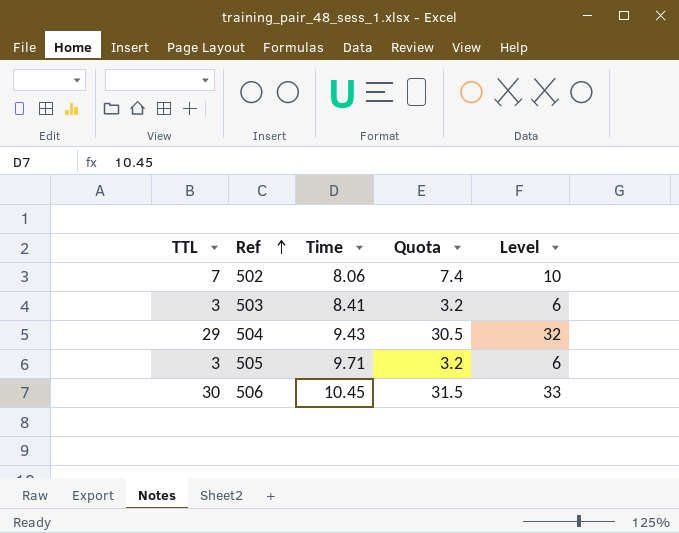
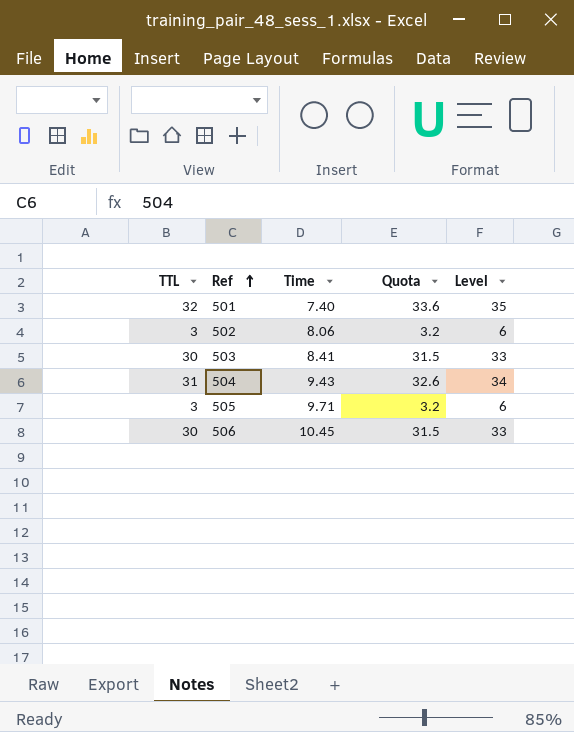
row 501: none -> 32 | 7.40 | 33.6 | 35
502 | TTL: 7 -> 3
502 | Quota: 7.4 -> 3.2
502 | Level: 10 -> 6
503 | TTL: 3 -> 30
503 | Quota: 3.2 -> 31.5
503 | Level: 6 -> 33
504 | TTL: 29 -> 31
504 | Quota: 30.5 -> 32.6
504 | Level: 32 -> 34

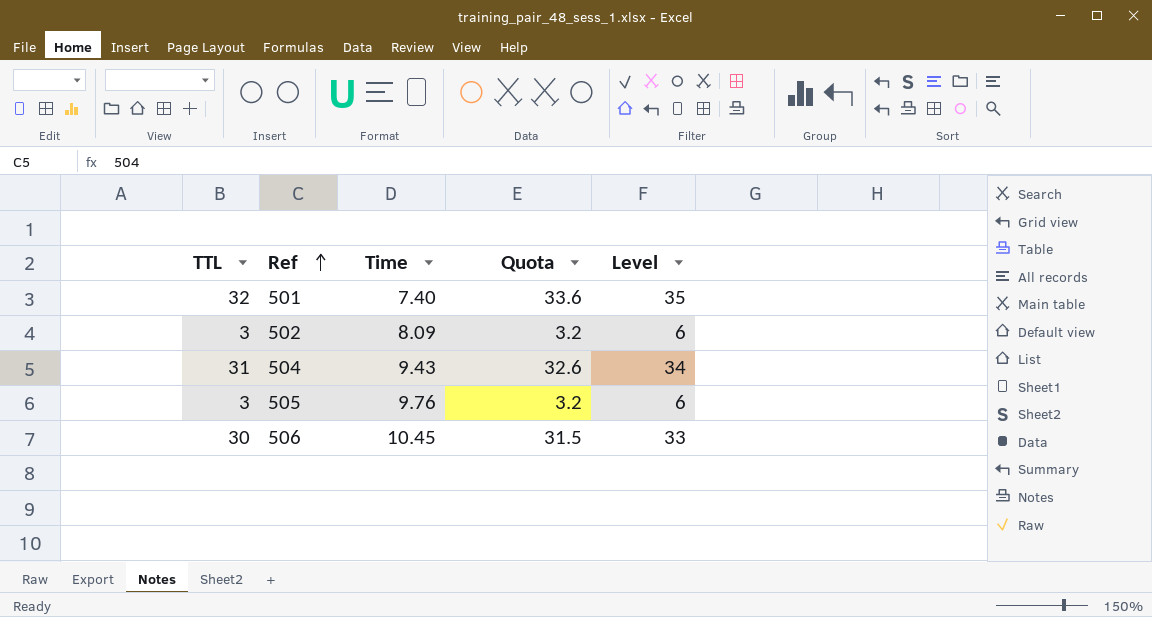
row 503: 30 | 8.41 | 31.5 | 33 -> none
502 | Time: 8.06 -> 8.09
505 | Time: 9.71 -> 9.76

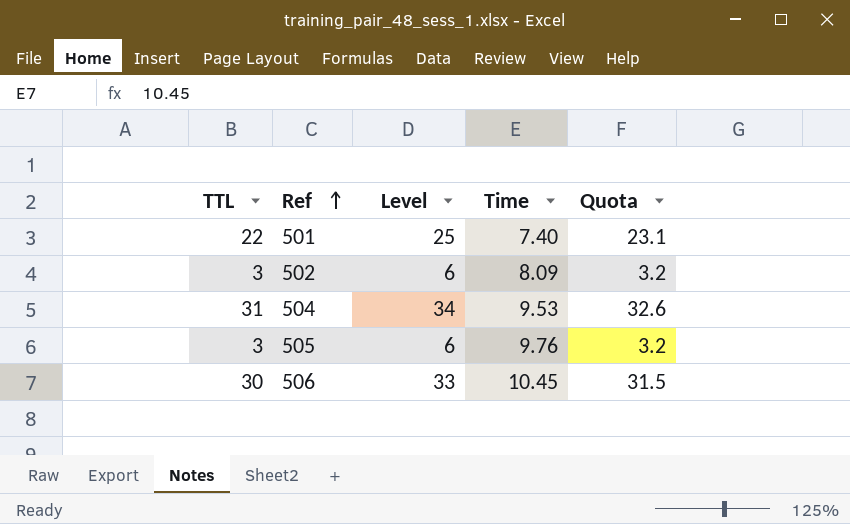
column Level | position: 5 -> 3
501 | TTL: 32 -> 22
501 | Level: 35 -> 25
501 | Quota: 33.6 -> 23.1
504 | Time: 9.43 -> 9.53

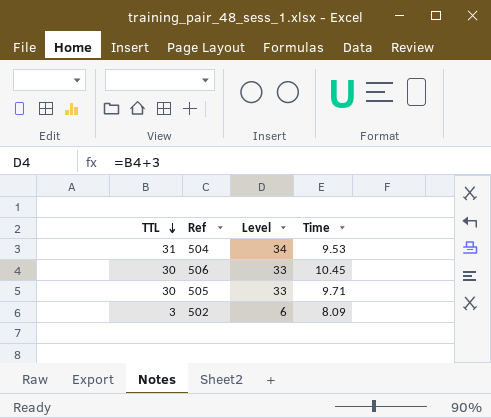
row order: Ref ascending -> TTL descending
column Quota | formula: [TTL] * 1.05 -> none
row 501: 22 | 25 | 7.40 | 23.1 -> none
505 | TTL: 3 -> 30
505 | Level: 6 -> 33
505 | Time: 9.76 -> 9.71

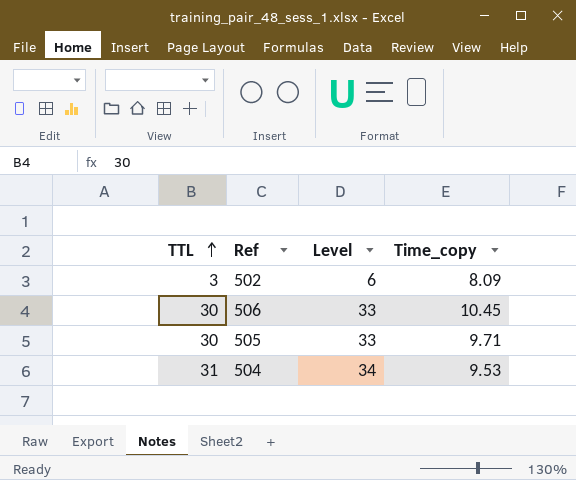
row order: TTL descending -> TTL ascending
column name: Time -> Time_copy

